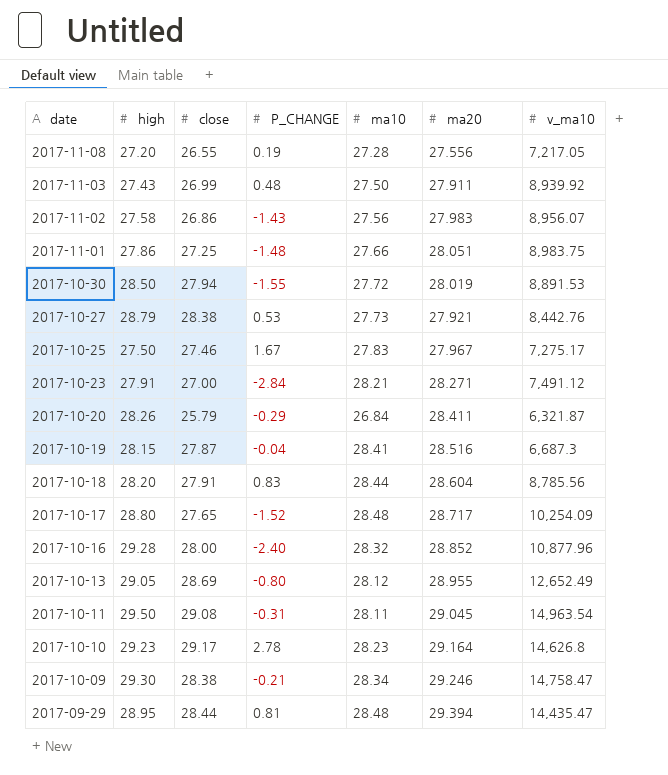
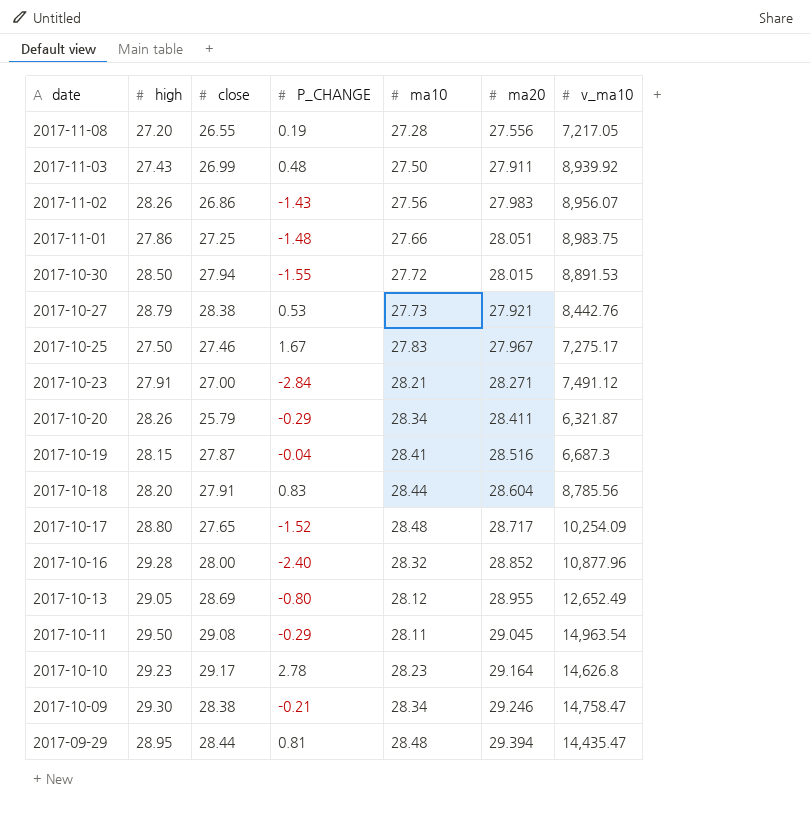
2017-11-02 | high: 27.58 -> 28.26
2017-10-30 | ma20: 28.019 -> 28.015
2017-10-20 | ma10: 26.84 -> 28.34
2017-10-11 | P_CHANGE: -0.31 -> -0.29

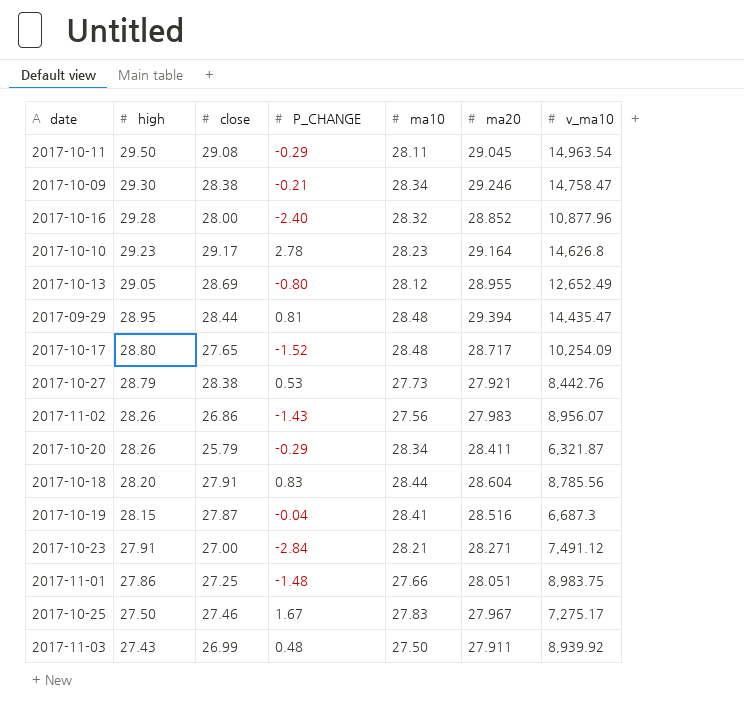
row order: date descending -> high descending
row 2017-11-08: 27.20 | 26.55 | 0.19 | 27.28 | 27.556 | 7,217.05 -> none
row 2017-10-30: 28.50 | 27.94 | -1.55 | 27.72 | 28.015 | 8,891.53 -> none

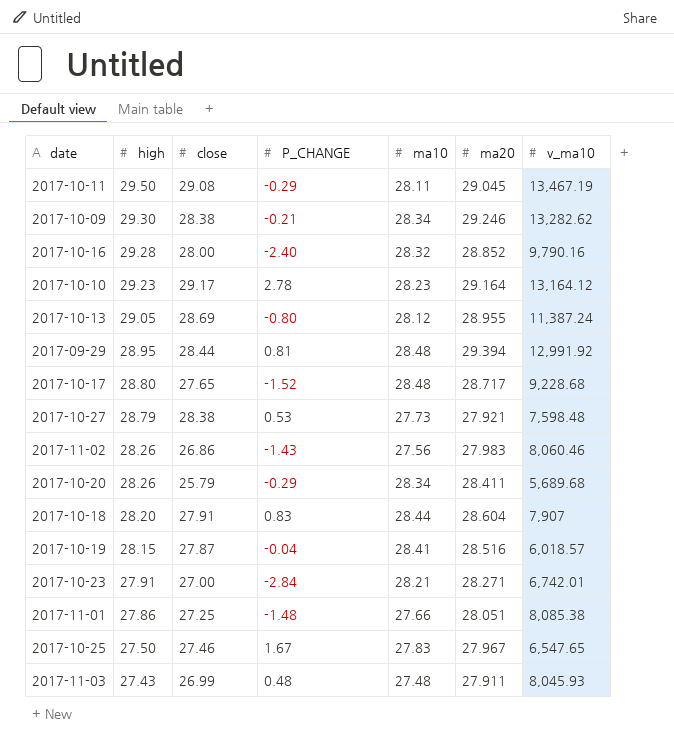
2017-10-11 | v_ma10: 14,963.54 -> 13,467.19
2017-10-09 | v_ma10: 14,758.47 -> 13,282.62
2017-10-16 | v_ma10: 10,877.96 -> 9,790.16
2017-10-10 | v_ma10: 14,626.8 -> 13,164.12
2017-10-13 | v_ma10: 12,652.49 -> 11,387.24
2017-09-29 | v_ma10: 14,435.47 -> 12,991.92
2017-10-17 | v_ma10: 10,254.09 -> 9,228.68
2017-10-27 | v_ma10: 8,442.76 -> 7,598.48
2017-11-02 | v_ma10: 8,956.07 -> 8,060.46
2017-10-20 | v_ma10: 6,321.87 -> 5,689.68
2017-10-18 | v_ma10: 8,785.56 -> 7,907
2017-10-19 | v_ma10: 6,687.3 -> 6,018.57
2017-10-23 | v_ma10: 7,491.12 -> 6,742.01
2017-11-01 | v_ma10: 8,983.75 -> 8,085.38
2017-10-25 | v_ma10: 7,275.17 -> 6,547.65
2017-11-03 | ma10: 27.50 -> 27.48
2017-11-03 | v_ma10: 8,939.92 -> 8,045.93

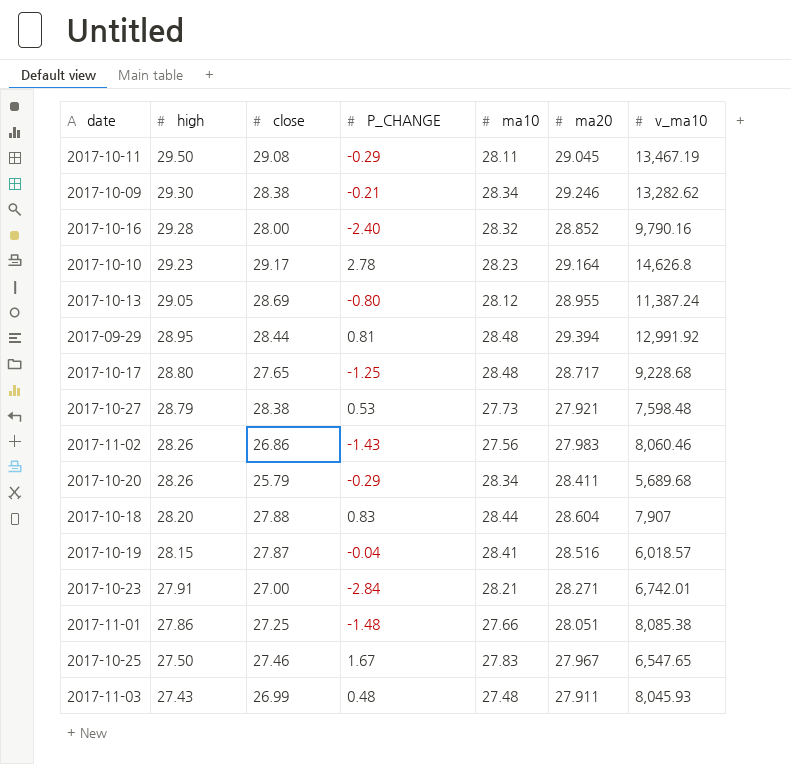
2017-10-10 | v_ma10: 13,164.12 -> 14,626.8
2017-10-17 | P_CHANGE: -1.52 -> -1.25
2017-10-18 | close: 27.91 -> 27.88

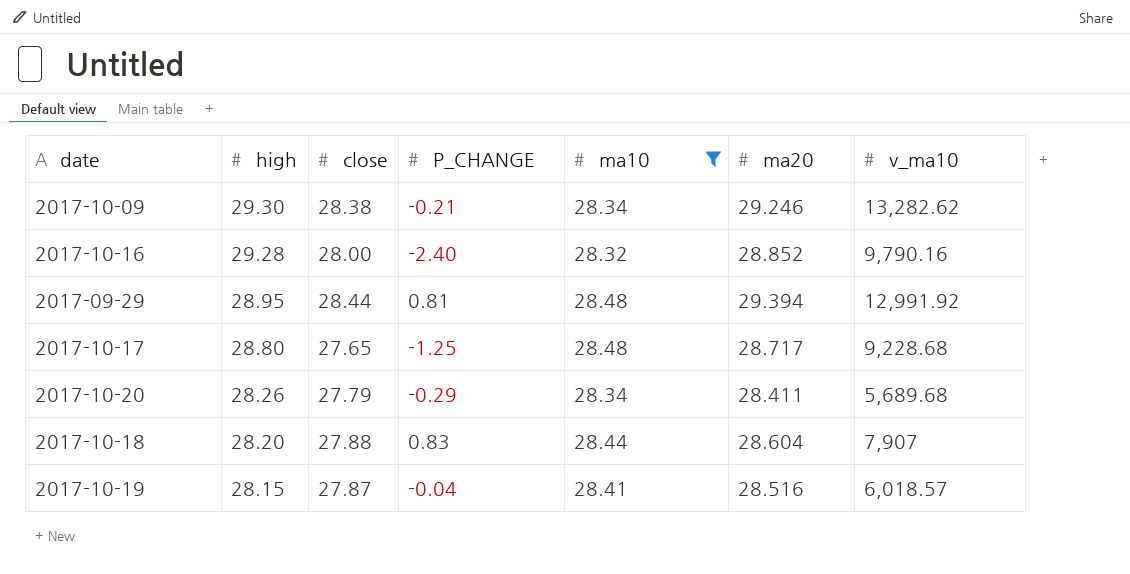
filter: none -> ma10 >= 28.32
2017-10-20 | close: 25.79 -> 27.79

